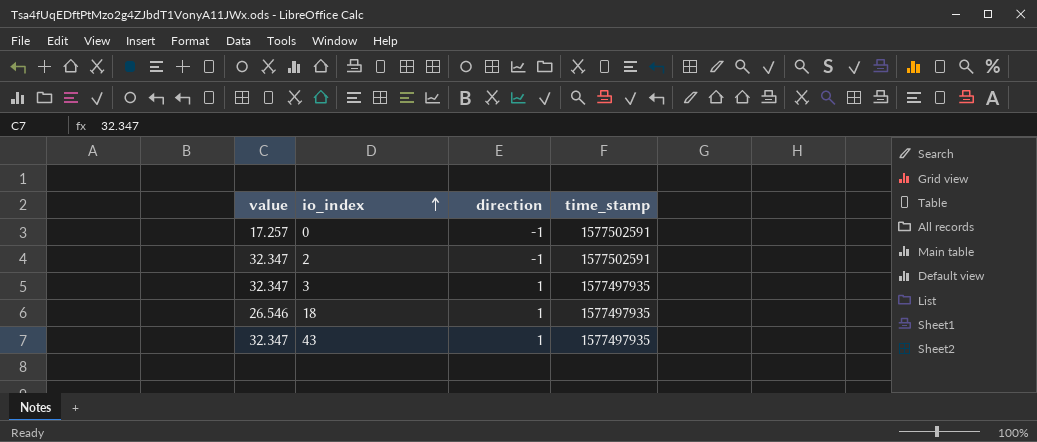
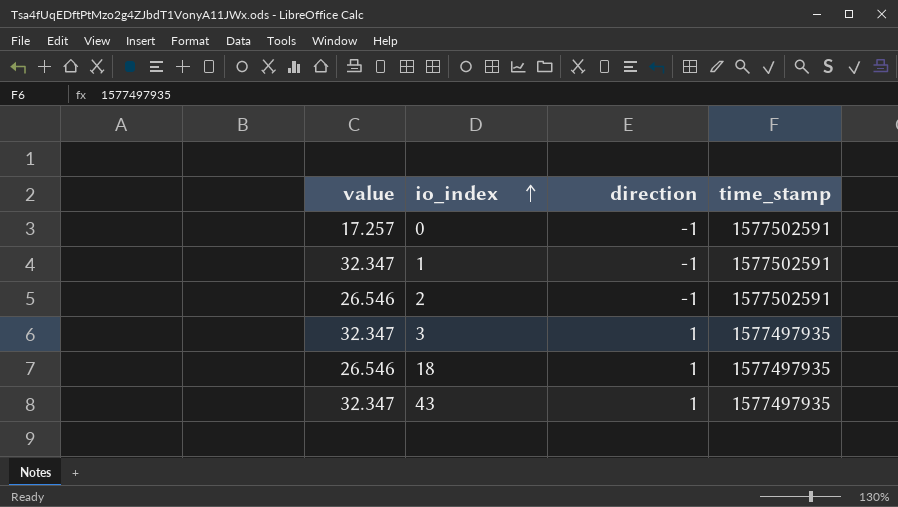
row 1: none -> 32.347 | -1 | 1577502591
2 | value: 32.347 -> 26.546

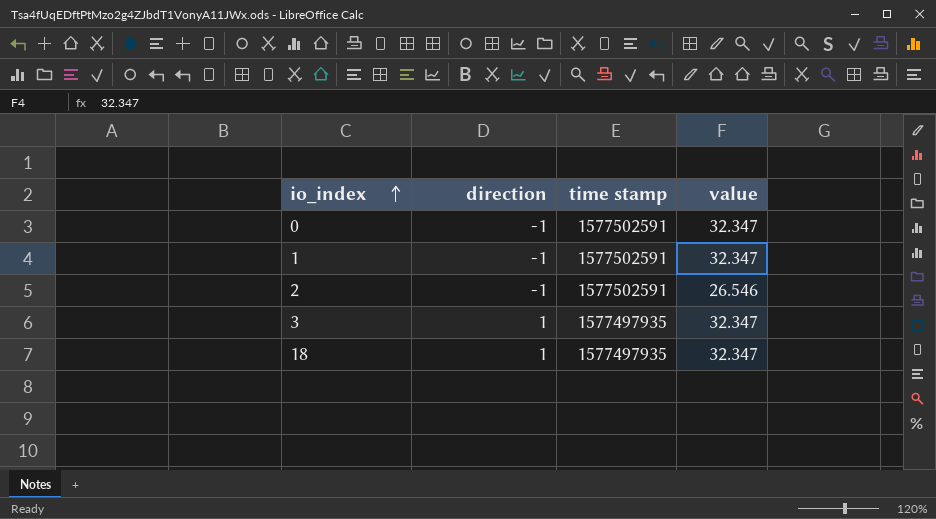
column name: time_stamp -> time stamp
column value | position: 1 -> 4
row 43: 32.347 | 1 | 1577497935 -> none
0 | value: 17.257 -> 32.347
18 | value: 26.546 -> 32.347

